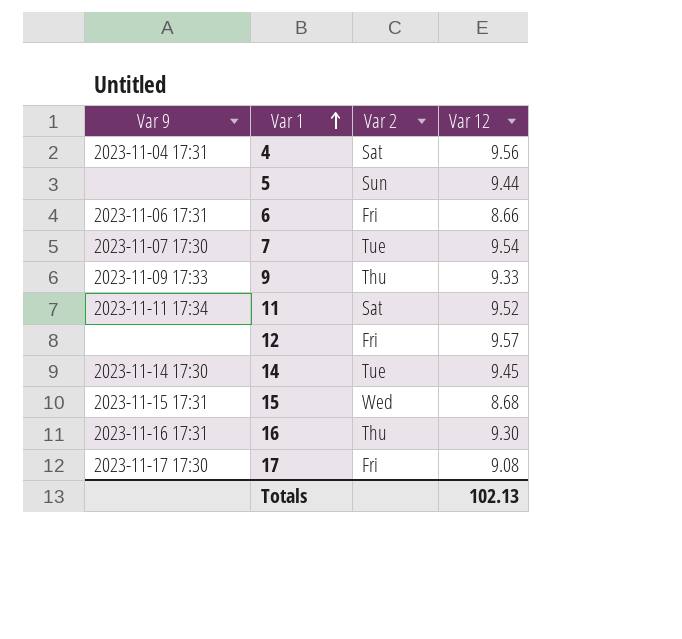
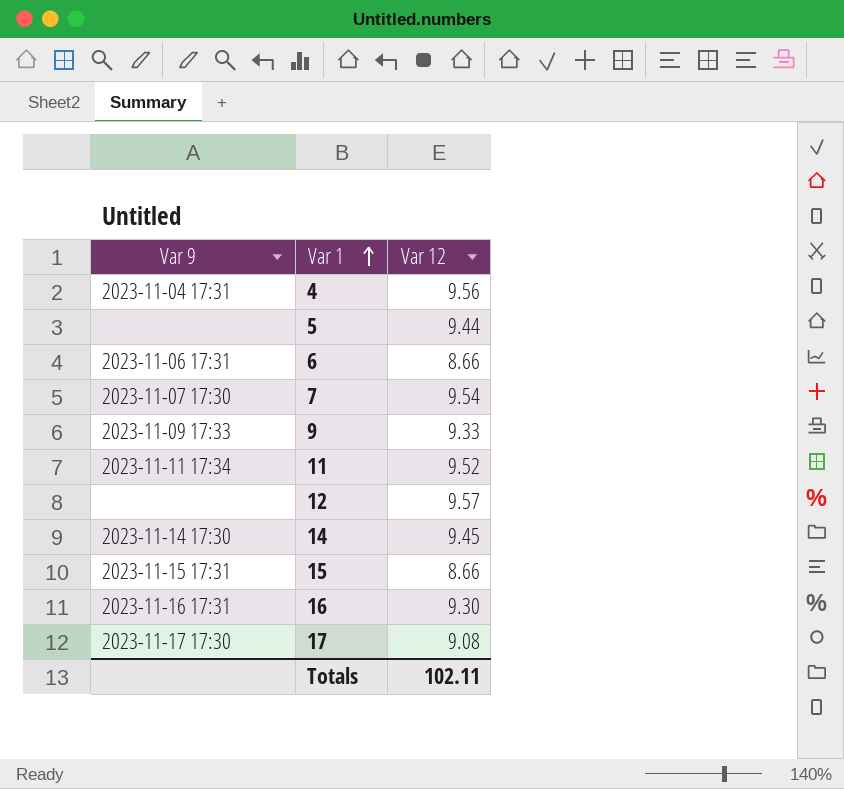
column Var 2 | position: 3 -> none
15 | Var 12: 8.68 -> 8.66
Totals | Var 12: 102.13 -> 102.11

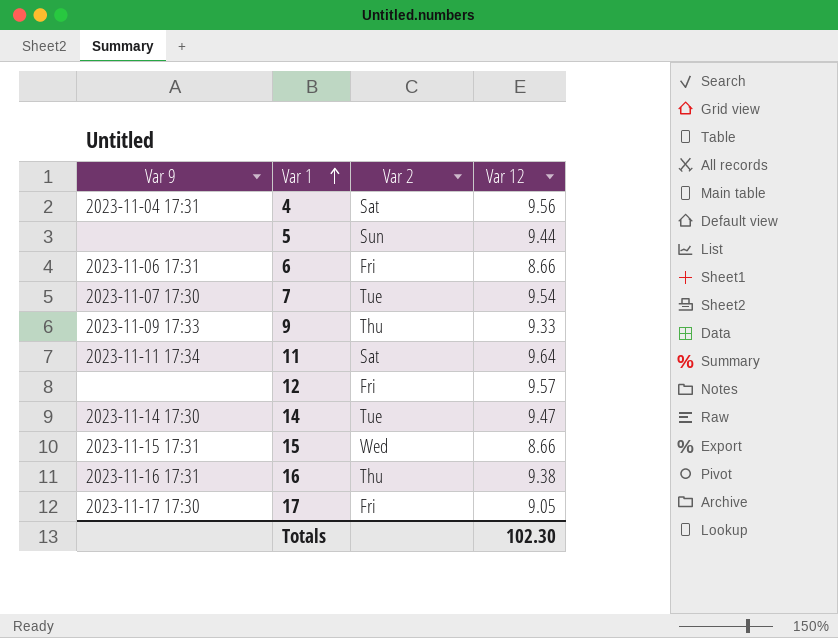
column Var 2 | position: none -> 3
11 | Var 12: 9.52 -> 9.64
14 | Var 12: 9.45 -> 9.47
16 | Var 12: 9.30 -> 9.38
17 | Var 12: 9.08 -> 9.05
Totals | Var 12: 102.11 -> 102.30

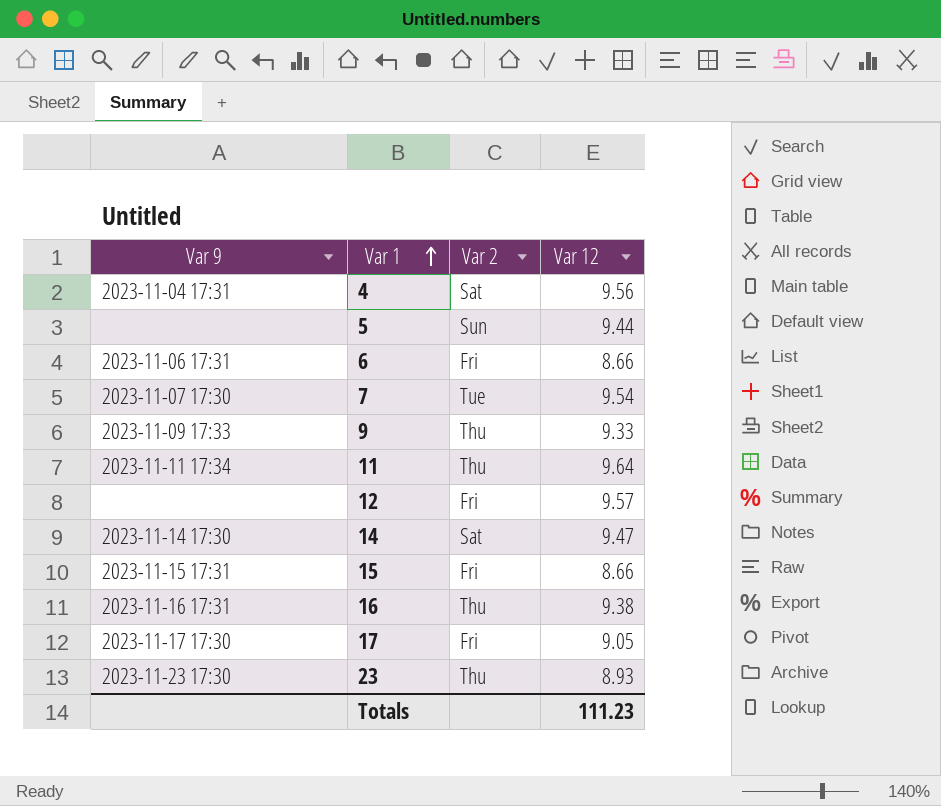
11 | Var 2: Sat -> Thu
14 | Var 2: Tue -> Sat
15 | Var 2: Wed -> Fri
row 23: none -> 2023-11-23 17:30 | Thu | 8.93
Totals | Var 12: 102.30 -> 111.23

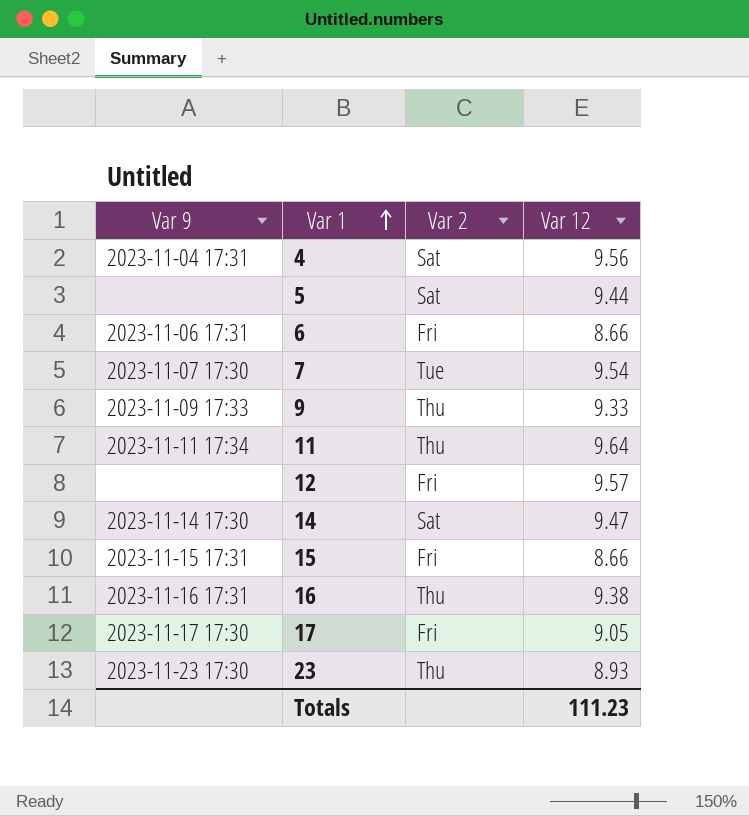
5 | Var 2: Sun -> Sat

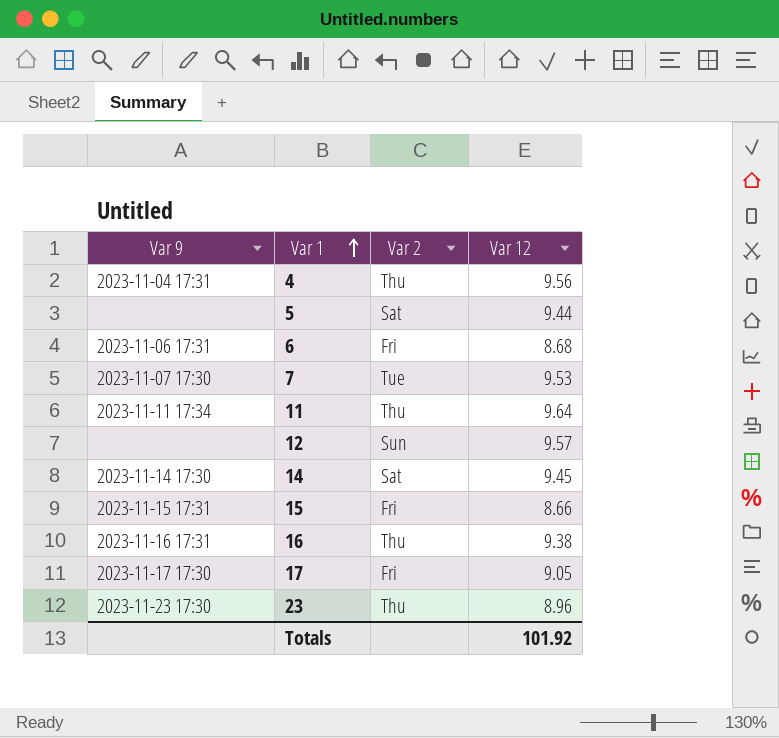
row 9: 2023-11-09 17:33 | Thu | 9.33 -> none
4 | Var 2: Sat -> Thu
6 | Var 12: 8.66 -> 8.68
7 | Var 12: 9.54 -> 9.53
12 | Var 2: Fri -> Sun
14 | Var 12: 9.47 -> 9.45
23 | Var 12: 8.93 -> 8.96
Totals | Var 12: 111.23 -> 101.92

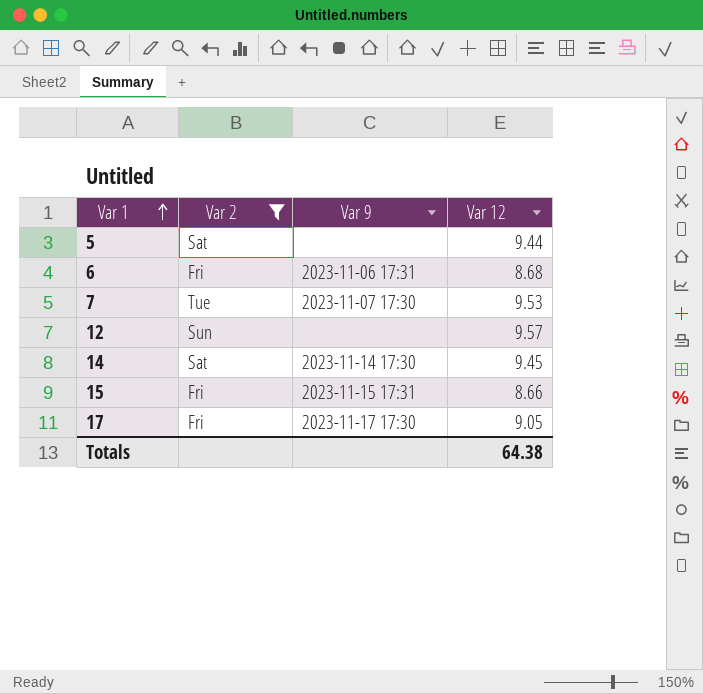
filter: none -> Var 2 != Thu
column Var 9 | position: 1 -> 3
Totals | Var 12: 101.92 -> 64.38

